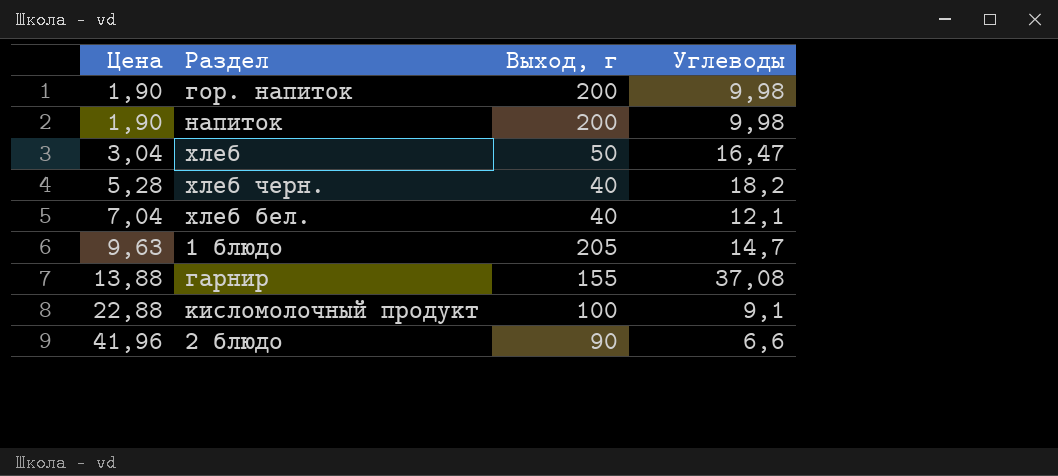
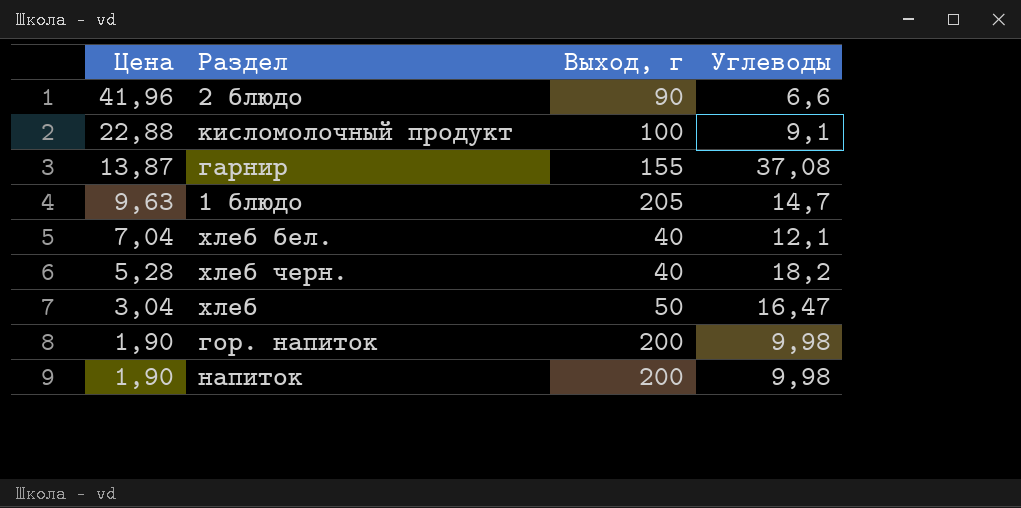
row order: Цена ascending -> Цена descending
гарнир | Цена: 13,88 -> 13,87

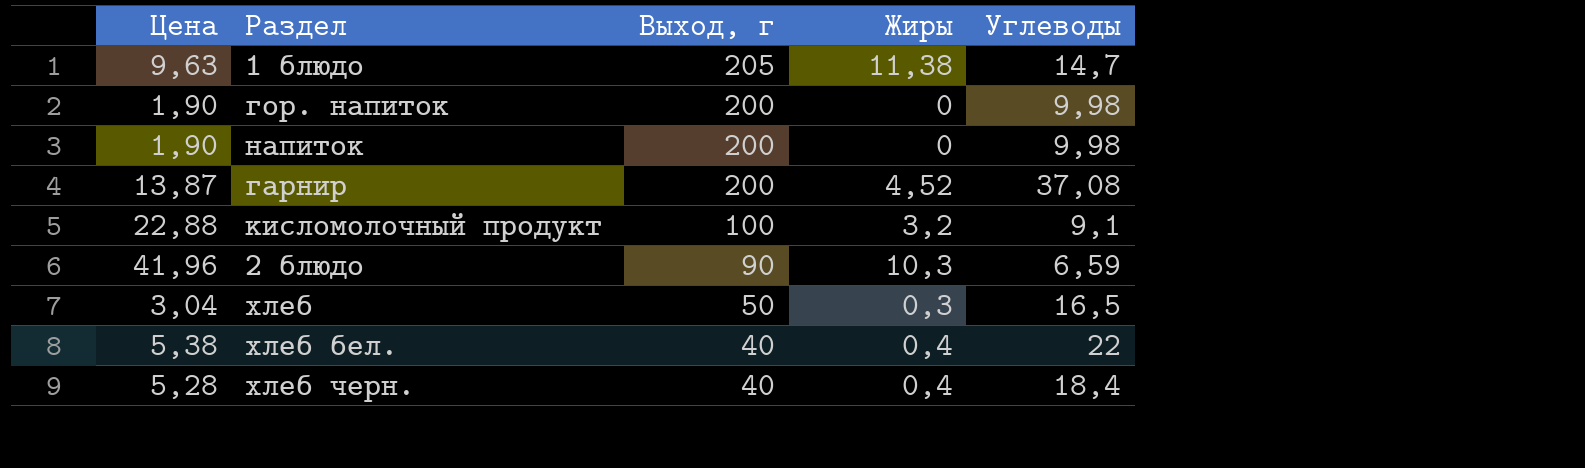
row order: Цена descending -> Выход, г descending
column Жиры | position: none -> 4
гарнир | Выход, г: 155 -> 200
2 блюдо | Углеводы: 6,6 -> 6,59
хлеб | Углеводы: 16,47 -> 16,5
хлеб бел. | Цена: 7,04 -> 5,38
хлеб бел. | Углеводы: 12,1 -> 22
хлеб черн. | Углеводы: 18,2 -> 18,4

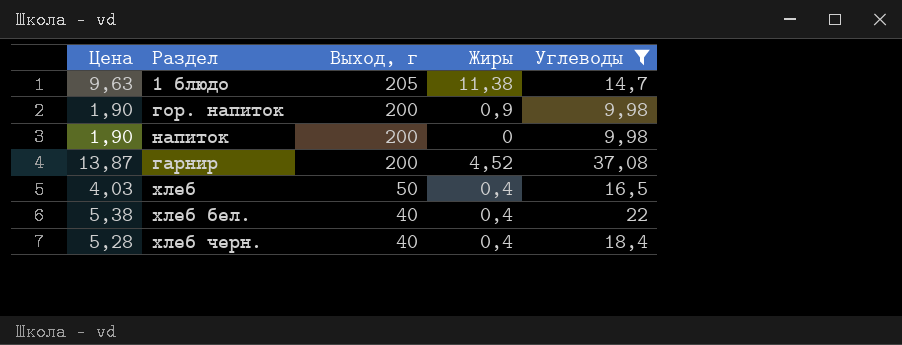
filter: none -> Углеводы >= 9,98
гор. напиток | Жиры: 0 -> 0,9
хлеб | Цена: 3,04 -> 4,03
хлеб | Жиры: 0,3 -> 0,4

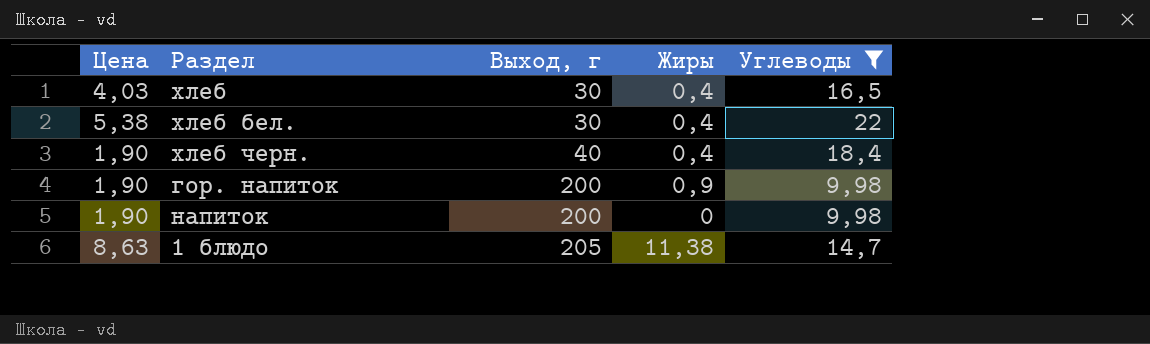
row order: Выход, г descending -> Выход, г ascending
row гарнир: 13,87 | 200 | 4,52 | 37,08 -> none
хлеб | Выход, г: 50 -> 30
хлеб бел. | Выход, г: 40 -> 30
хлеб черн. | Цена: 5,28 -> 1,90
1 блюдо | Цена: 9,63 -> 8,63

